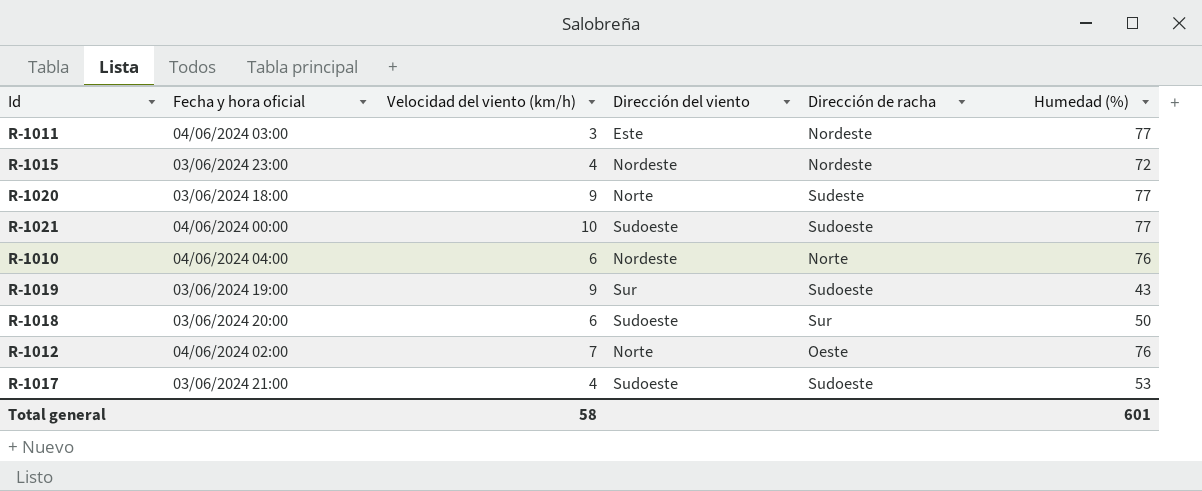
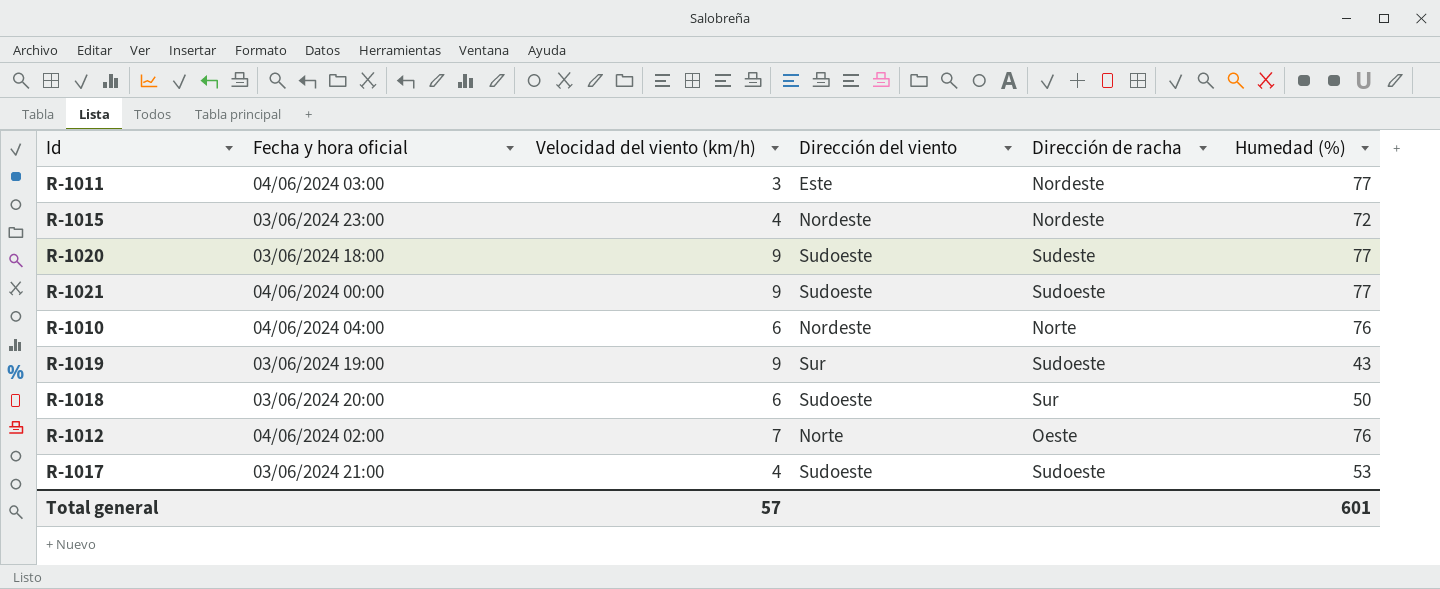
R-1020 | Dirección del viento: Norte -> Sudoeste
R-1021 | Velocidad del viento (km/h): 10 -> 9
Total general | Velocidad del viento (km/h): 58 -> 57

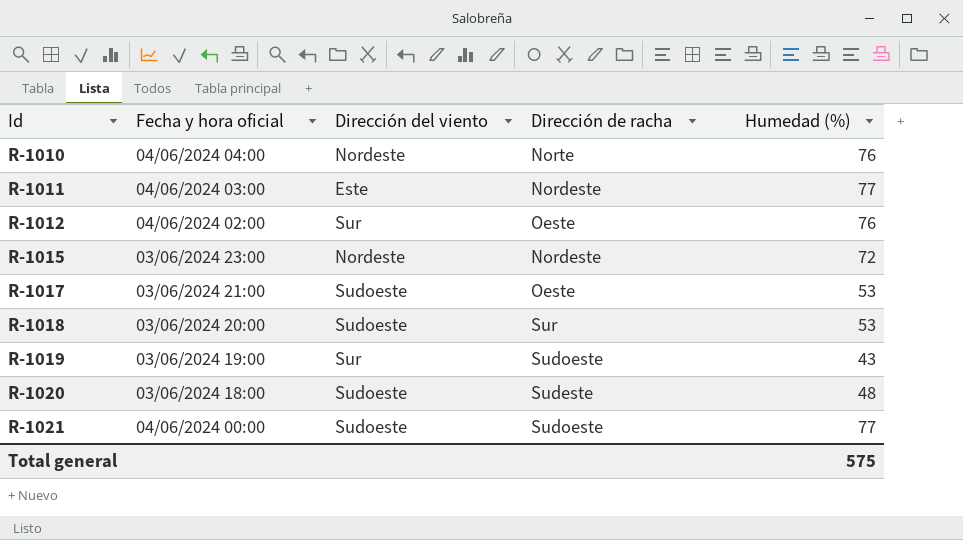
row order: none -> Id ascending
column Velocidad del viento (km/h) | position: 3 -> none
R-1012 | Dirección del viento: Norte -> Sur
R-1017 | Dirección de racha: Sudoeste -> Oeste
R-1018 | Humedad (%): 50 -> 53
R-1020 | Humedad (%): 77 -> 48
Total general | Humedad (%): 601 -> 575

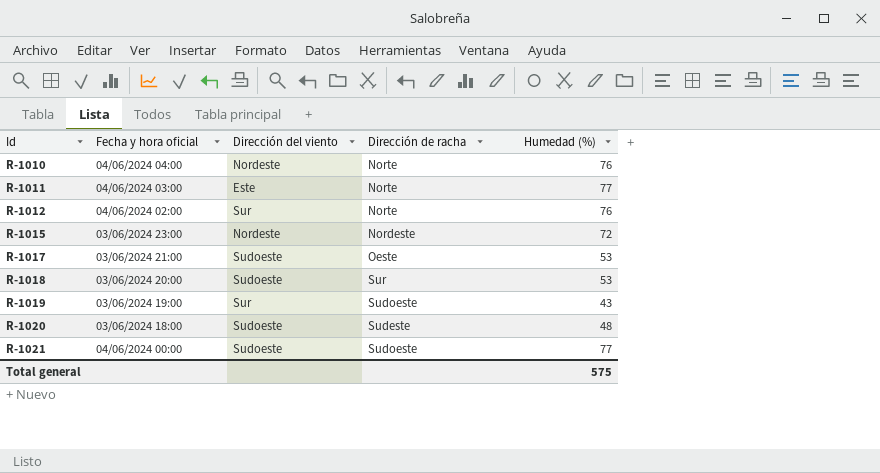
R-1011 | Dirección de racha: Nordeste -> Norte
R-1012 | Dirección de racha: Oeste -> Norte

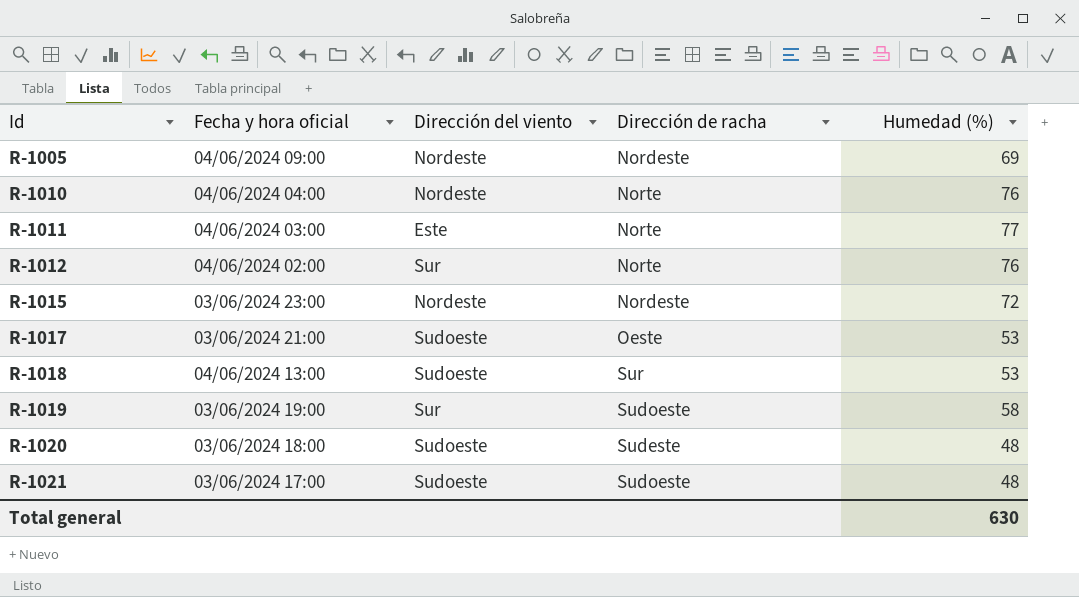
row R-1005: none -> 04/06/2024 09:00 | Nordeste | Nordeste | 69
R-1018 | Fecha y hora oficial: 03/06/2024 20:00 -> 04/06/2024 13:00
R-1019 | Humedad (%): 43 -> 58
R-1021 | Fecha y hora oficial: 04/06/2024 00:00 -> 03/06/2024 17:00
R-1021 | Humedad (%): 77 -> 48
Total general | Humedad (%): 575 -> 630

